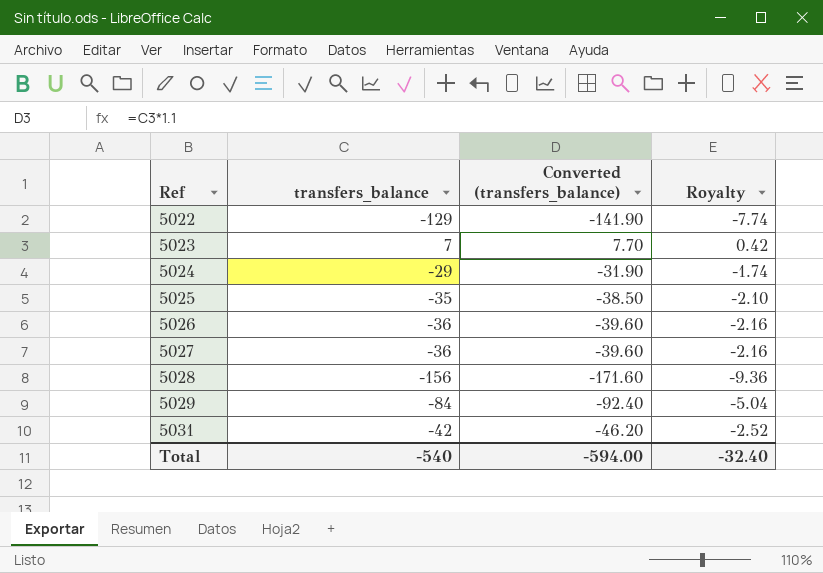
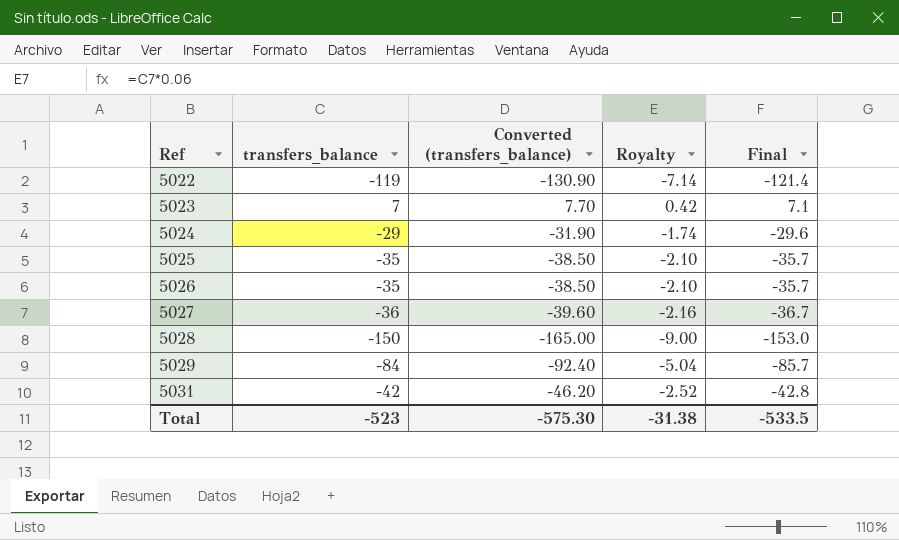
column Final | formula: none -> [transfers_balance] * 1.02
5022 | transfers_balance: -129 -> -119
5022 | Converted (transfers_balance): -141.90 -> -130.90
5022 | Royalty: -7.74 -> -7.14
5026 | transfers_balance: -36 -> -35
5026 | Converted (transfers_balance): -39.60 -> -38.50
5026 | Royalty: -2.16 -> -2.10
5028 | transfers_balance: -156 -> -150
5028 | Converted (transfers_balance): -171.60 -> -165.00
5028 | Royalty: -9.36 -> -9.00
Total | transfers_balance: -540 -> -523
Total | Converted (transfers_balance): -594.00 -> -575.30
Total | Royalty: -32.40 -> -31.38

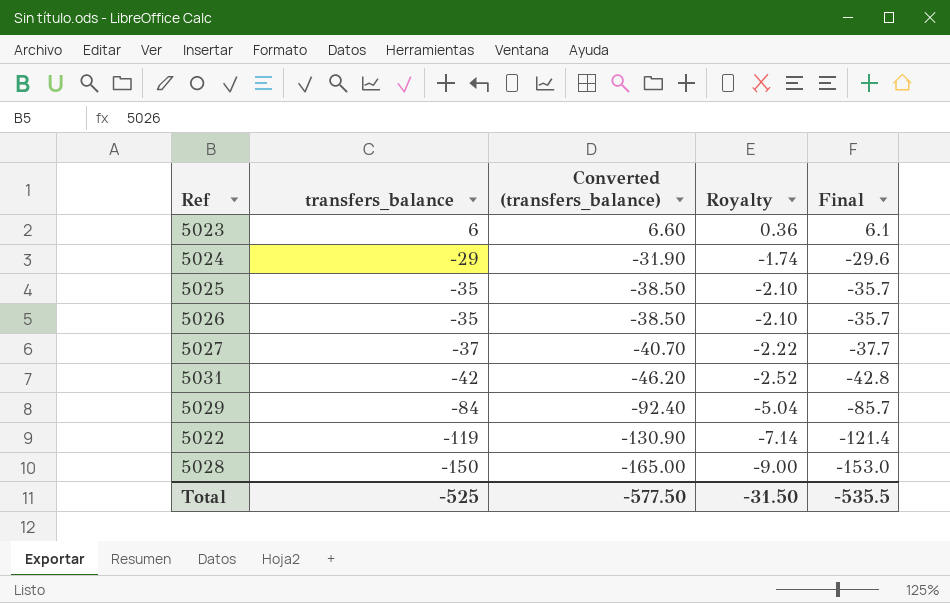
row order: Ref ascending -> transfers_balance descending
5023 | transfers_balance: 7 -> 6
5023 | Converted (transfers_balance): 7.70 -> 6.60
5023 | Royalty: 0.42 -> 0.36
5023 | Final: 7.1 -> 6.1
5027 | transfers_balance: -36 -> -37
5027 | Converted (transfers_balance): -39.60 -> -40.70
5027 | Royalty: -2.16 -> -2.22
5027 | Final: -36.7 -> -37.7
Total | transfers_balance: -523 -> -525
Total | Converted (transfers_balance): -575.30 -> -577.50
Total | Royalty: -31.38 -> -31.50
Total | Final: -533.5 -> -535.5

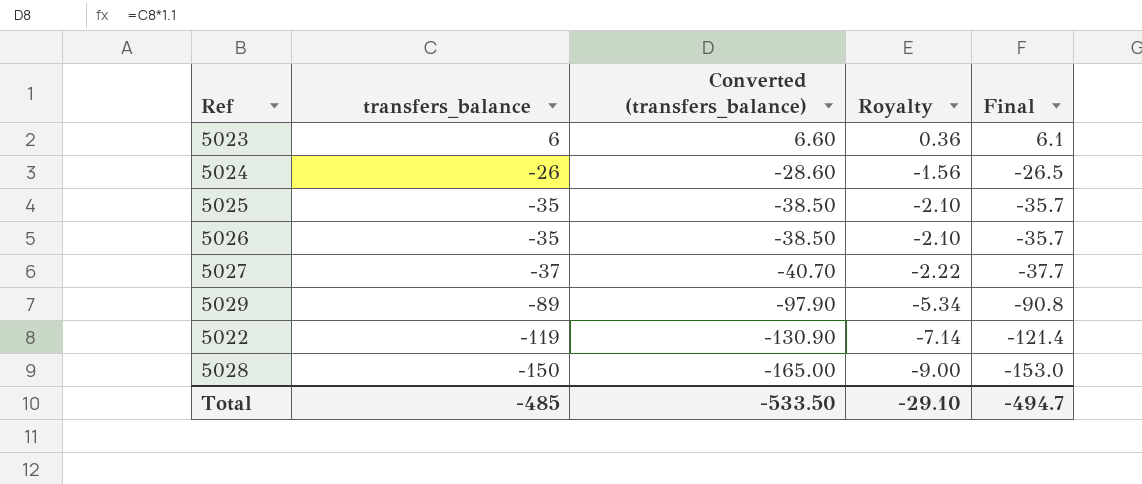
row 5031: -42 | -46.20 | -2.52 | -42.8 -> none
5024 | transfers_balance: -29 -> -26
5024 | Converted (transfers_balance): -31.90 -> -28.60
5024 | Royalty: -1.74 -> -1.56
5024 | Final: -29.6 -> -26.5
5029 | transfers_balance: -84 -> -89
5029 | Converted (transfers_balance): -92.40 -> -97.90
5029 | Royalty: -5.04 -> -5.34
5029 | Final: -85.7 -> -90.8
Total | transfers_balance: -525 -> -485
Total | Converted (transfers_balance): -577.50 -> -533.50
Total | Royalty: -31.50 -> -29.10
Total | Final: -535.5 -> -494.7

